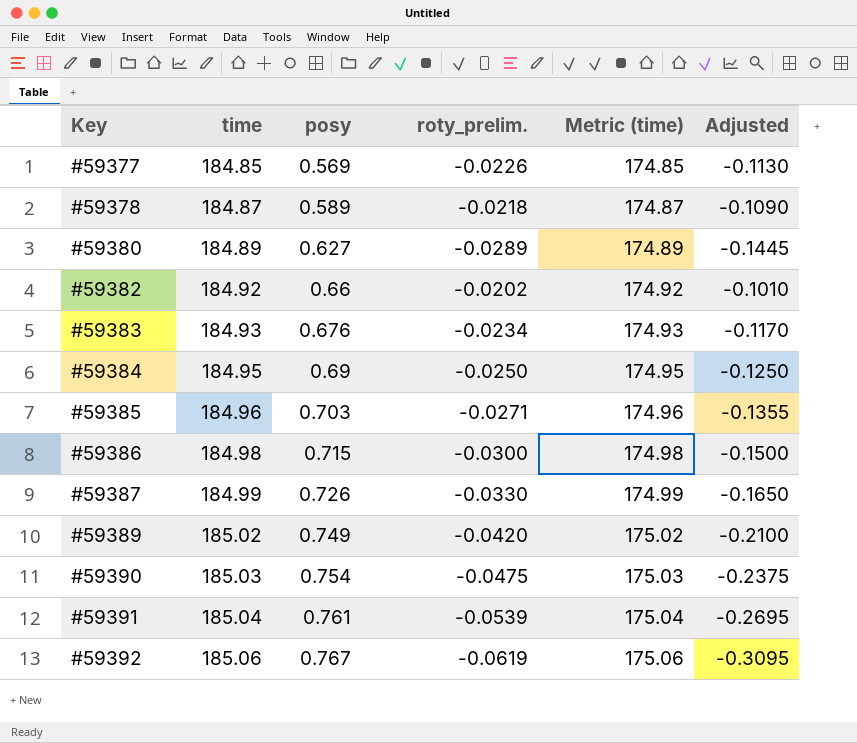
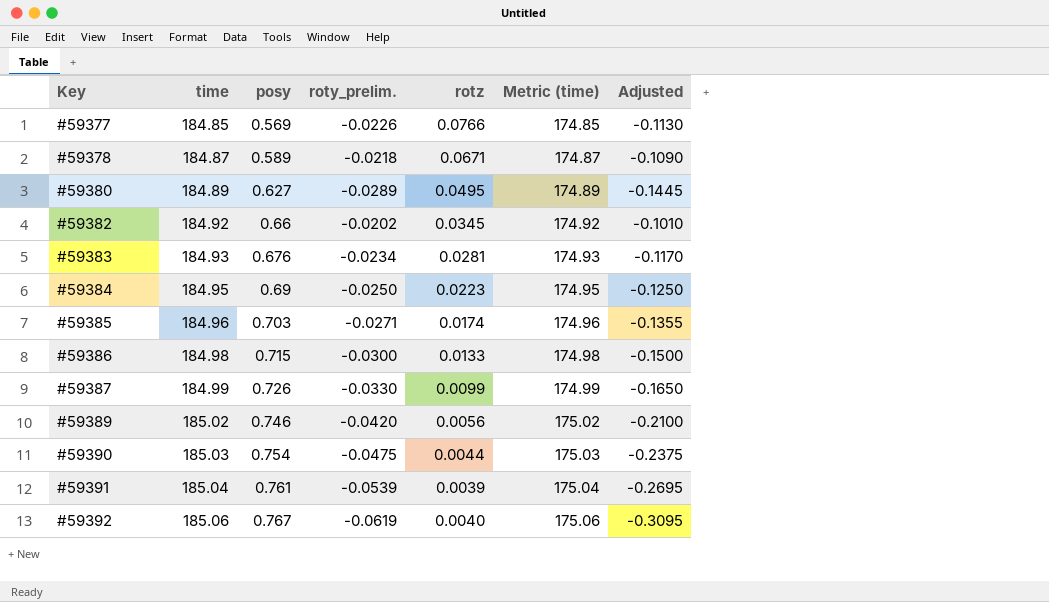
column rotz | position: none -> 5
#59389 | posy: 0.749 -> 0.746

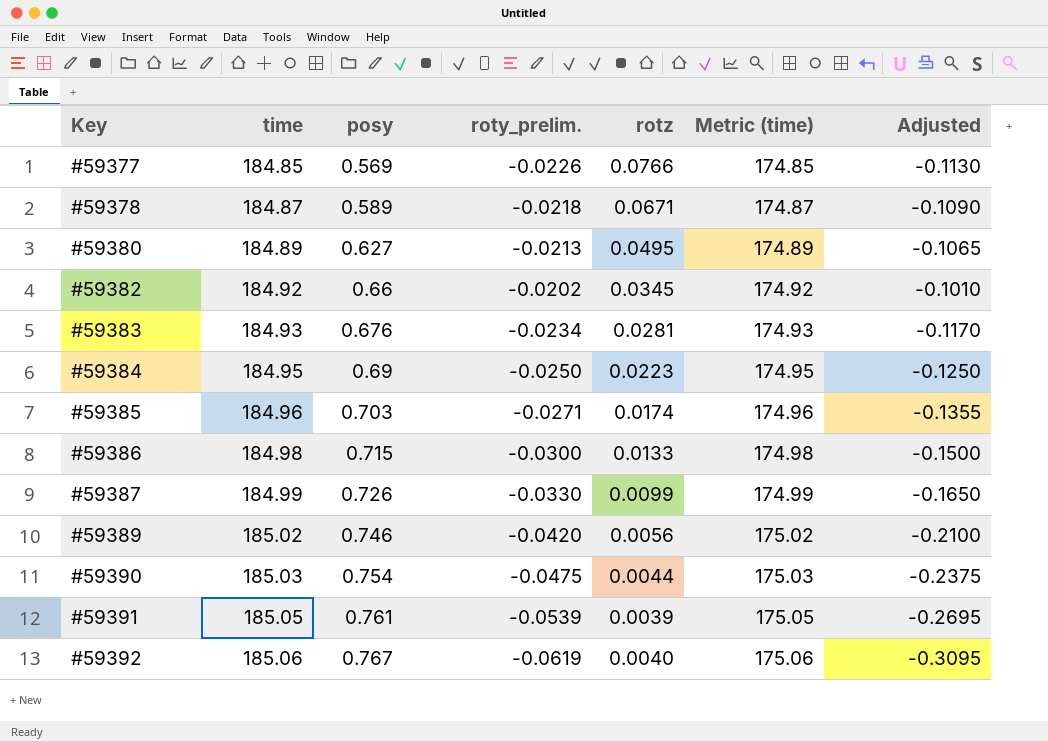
#59380 | roty_prelim.: -0.0289 -> -0.0213
#59380 | Adjusted: -0.1445 -> -0.1065
#59391 | time: 185.04 -> 185.05
#59391 | Metric (time): 175.04 -> 175.05

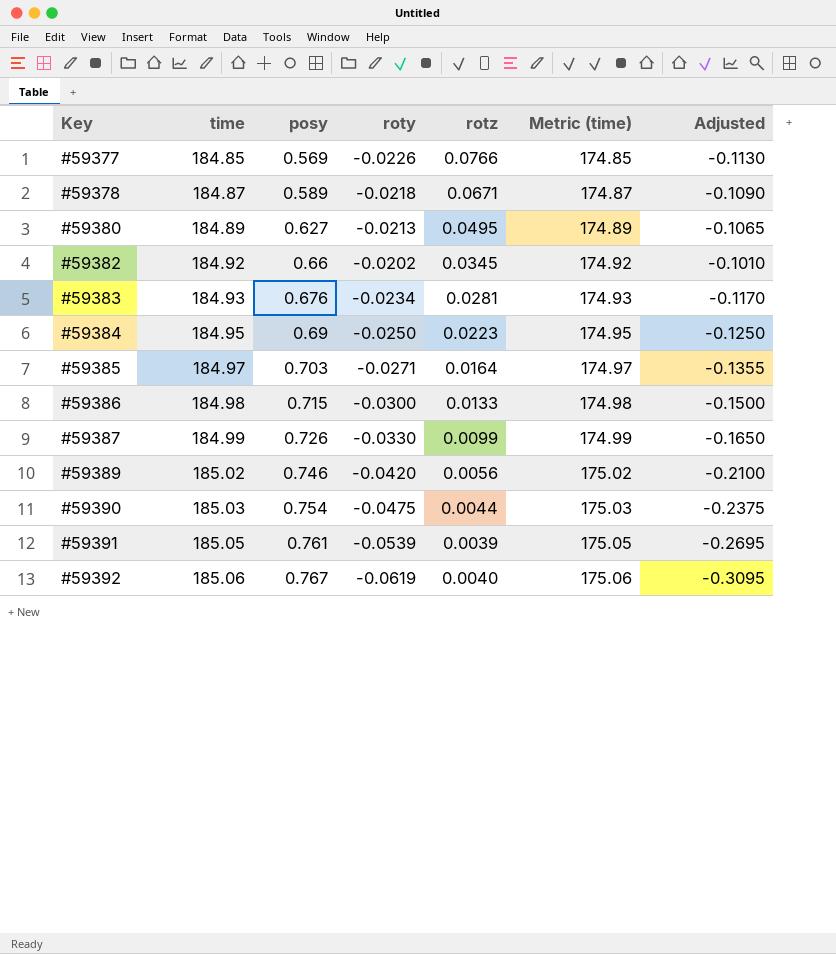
column name: roty_prelim. -> roty
#59385 | time: 184.96 -> 184.97
#59385 | rotz: 0.0174 -> 0.0164
#59385 | Metric (time): 174.96 -> 174.97

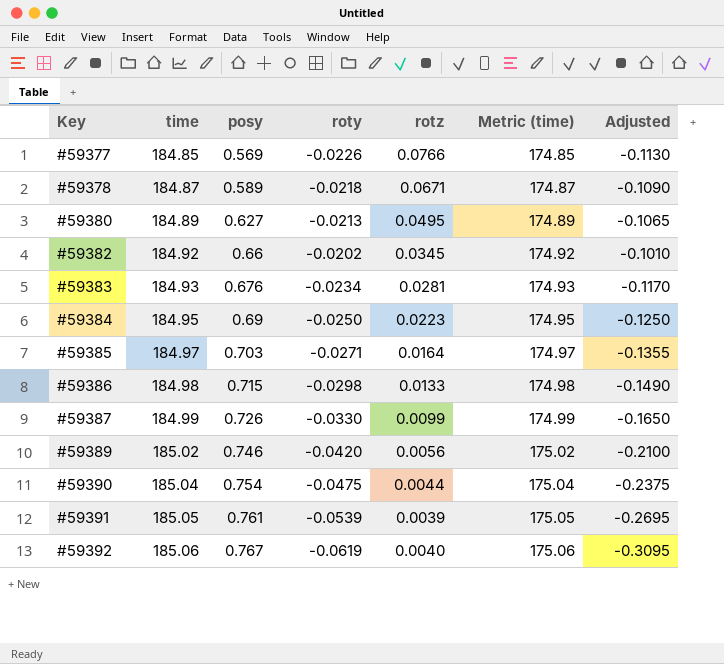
#59386 | roty: -0.0300 -> -0.0298
#59386 | Adjusted: -0.1500 -> -0.1490
#59390 | time: 185.03 -> 185.04
#59390 | Metric (time): 175.03 -> 175.04

